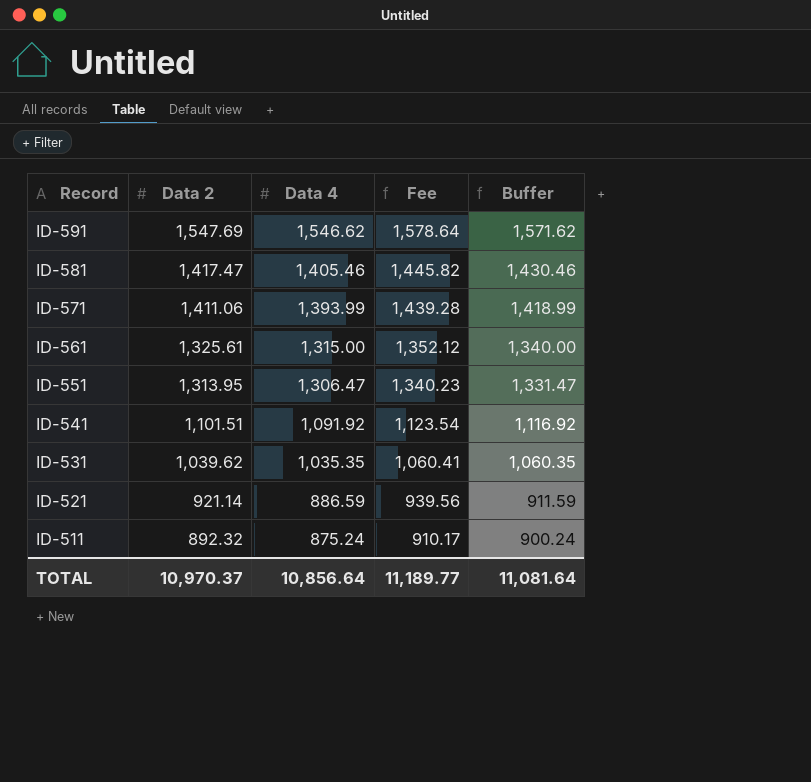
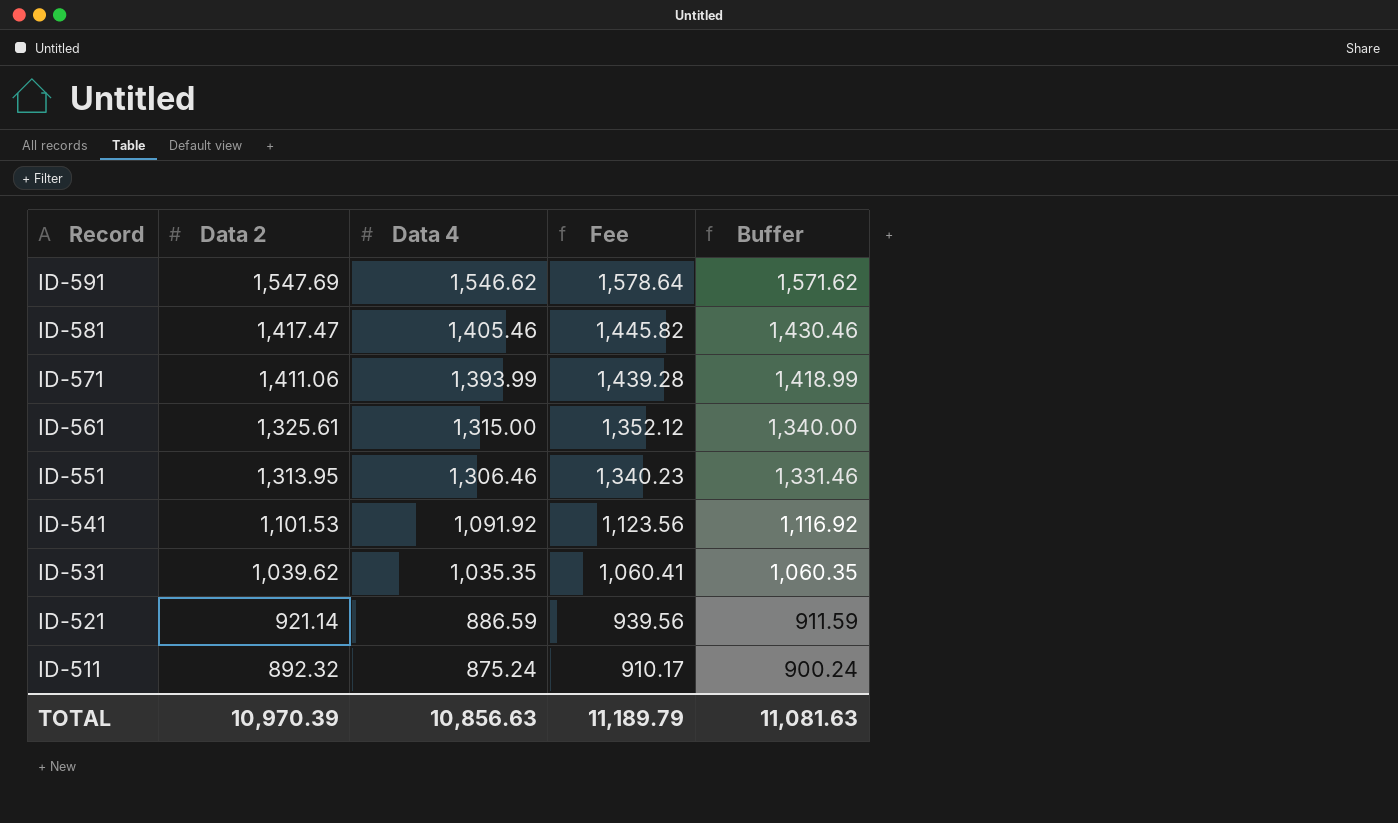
ID-551 | Data 4: 1,306.47 -> 1,306.46
ID-551 | Buffer: 1,331.47 -> 1,331.46
ID-541 | Data 2: 1,101.51 -> 1,101.53
ID-541 | Fee: 1,123.54 -> 1,123.56
TOTAL | Data 2: 10,970.37 -> 10,970.39
TOTAL | Data 4: 10,856.64 -> 10,856.63
TOTAL | Fee: 11,189.77 -> 11,189.79
TOTAL | Buffer: 11,081.64 -> 11,081.63

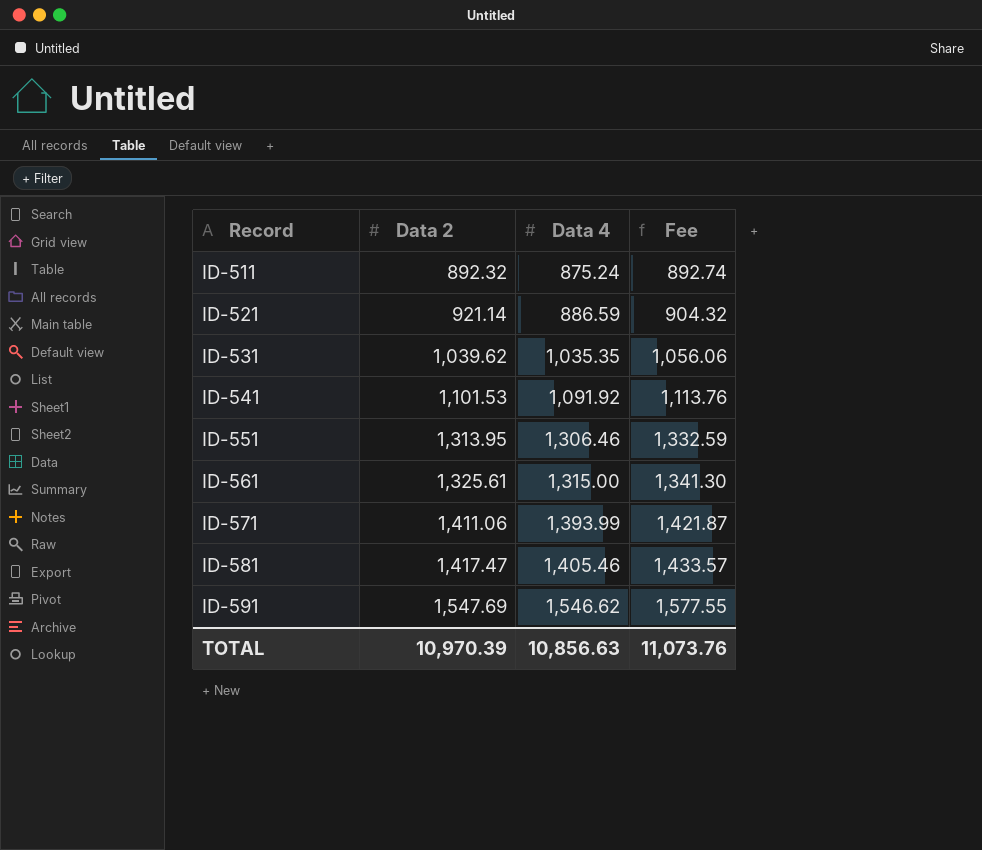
row order: Record descending -> Record ascending
column Buffer | formula: [Data 4] + 25 -> none
column Fee | formula: [Data 2] * 1.02 -> [Data 4] * 1.02
TOTAL | Fee: 11,189.79 -> 11,073.76

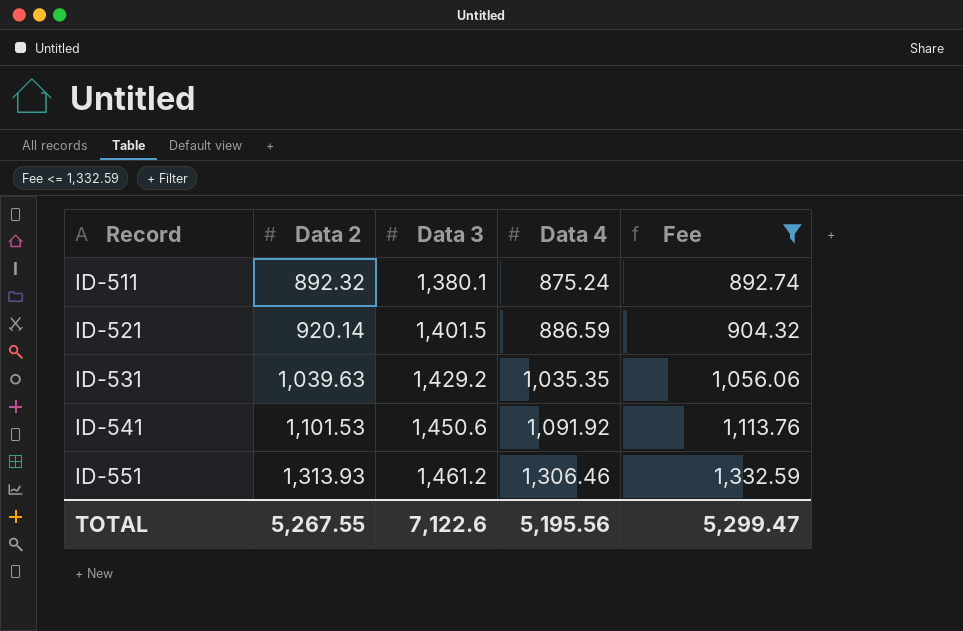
filter: none -> Fee <= 1,332.59
column Data 3 | position: none -> 3
ID-521 | Data 2: 921.14 -> 920.14
ID-531 | Data 2: 1,039.62 -> 1,039.63
ID-551 | Data 2: 1,313.95 -> 1,313.93
TOTAL | Data 2: 10,970.39 -> 5,267.55
TOTAL | Data 4: 10,856.63 -> 5,195.56
TOTAL | Fee: 11,073.76 -> 5,299.47

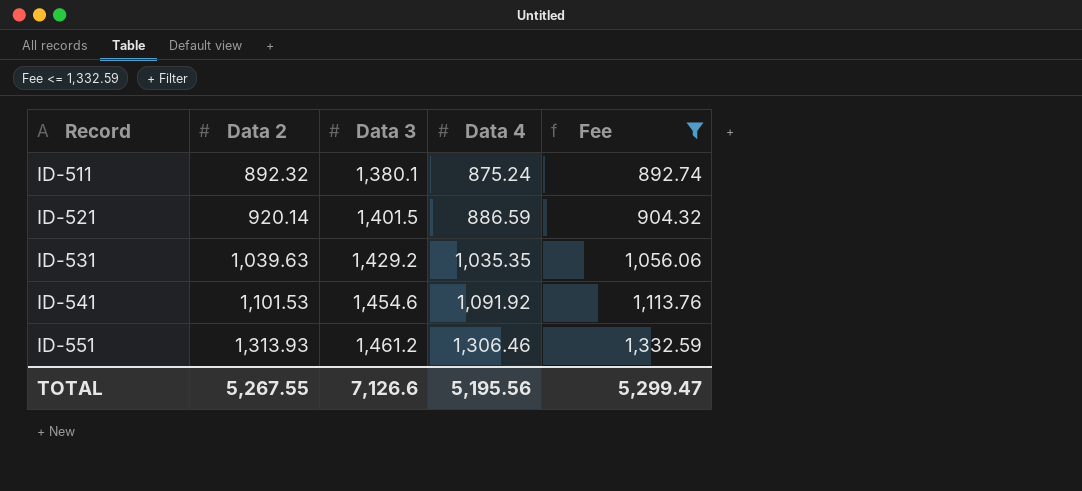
ID-541 | Data 3: 1,450.6 -> 1,454.6
TOTAL | Data 3: 7,122.6 -> 7,126.6

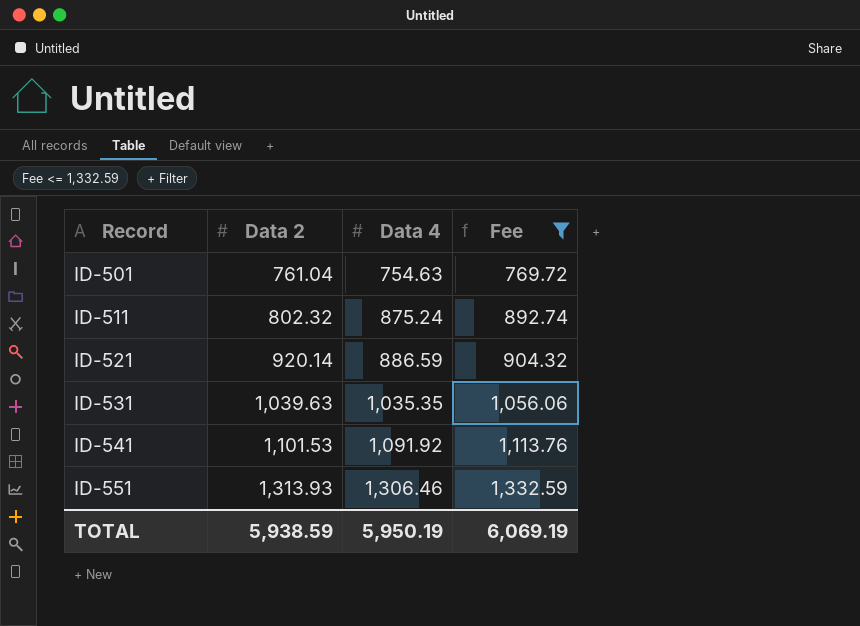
column Data 3 | position: 3 -> none
row ID-501: none -> 761.04 | 754.63 | 769.72
ID-511 | Data 2: 892.32 -> 802.32
TOTAL | Data 2: 5,267.55 -> 5,938.59
TOTAL | Data 4: 5,195.56 -> 5,950.19
TOTAL | Fee: 5,299.47 -> 6,069.19

